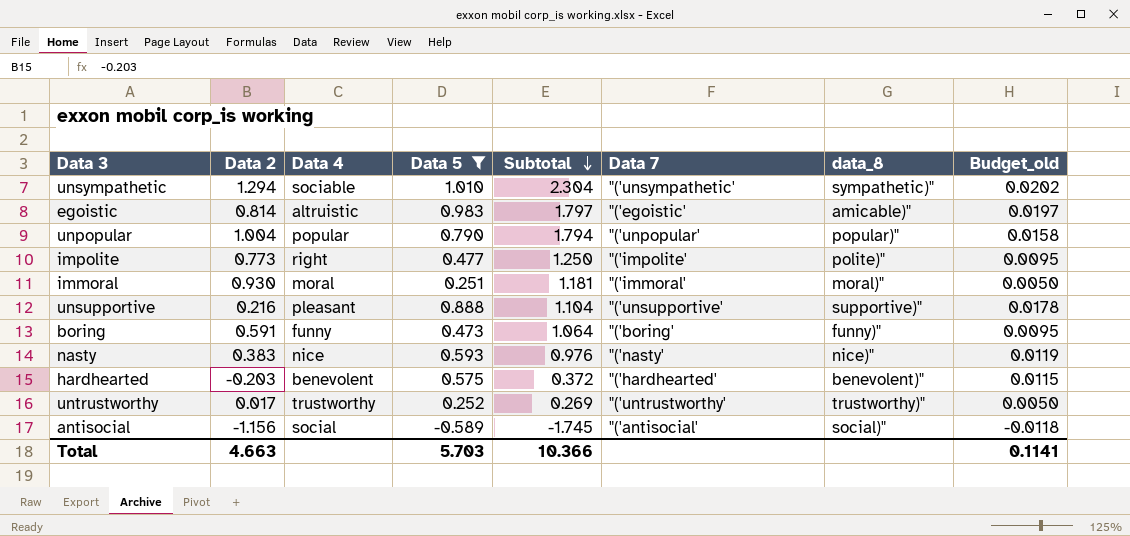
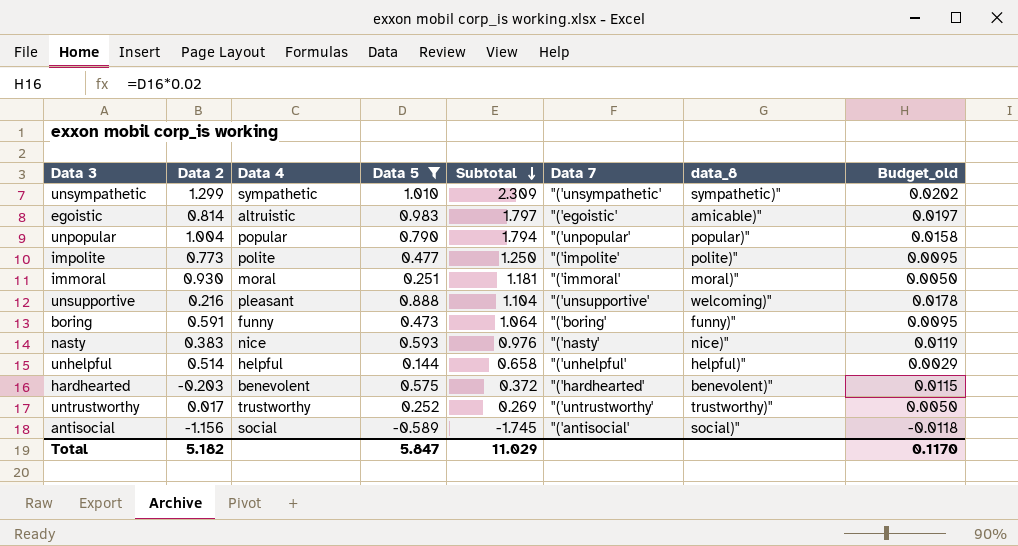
unsympathetic | Data 2: 1.294 -> 1.299
unsympathetic | Data 4: sociable -> sympathetic
unsympathetic | Subtotal: 2.304 -> 2.309
impolite | Data 4: right -> polite
unsupportive | data_8: supportive)" -> welcoming)"
row unhelpful: none -> 0.514 | helpful | 0.144 | 0.658 | "('unhelpful' | helpful)" | 0.0029
Total | Data 2: 4.663 -> 5.182
Total | Data 5: 5.703 -> 5.847
Total | Subtotal: 10.366 -> 11.029
Total | Budget_old: 0.1141 -> 0.1170

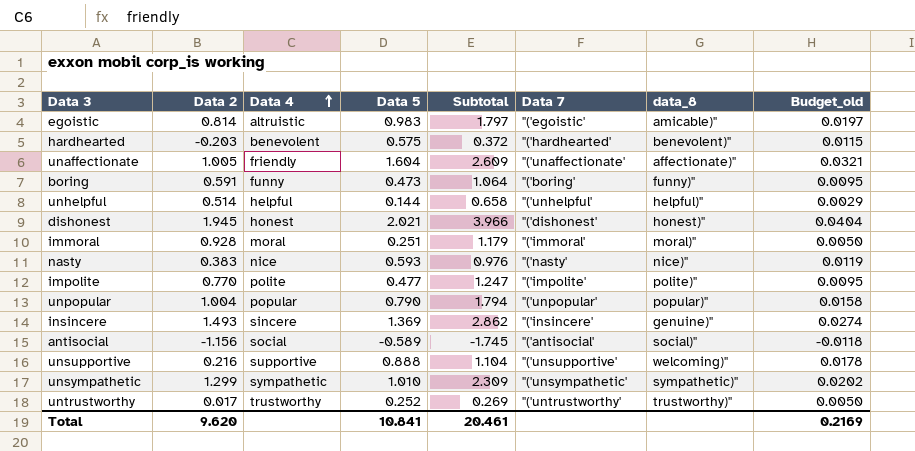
filter: Data 5 <= 1.010 -> none
row order: Subtotal descending -> Data 4 ascending
immoral | Data 2: 0.930 -> 0.928
immoral | Subtotal: 1.181 -> 1.179
impolite | Data 2: 0.773 -> 0.770
impolite | Subtotal: 1.250 -> 1.247
unsupportive | Data 4: pleasant -> supportive
Total | Data 2: 5.182 -> 9.620
Total | Data 5: 5.847 -> 10.841
Total | Subtotal: 11.029 -> 20.461
Total | Budget_old: 0.1170 -> 0.2169

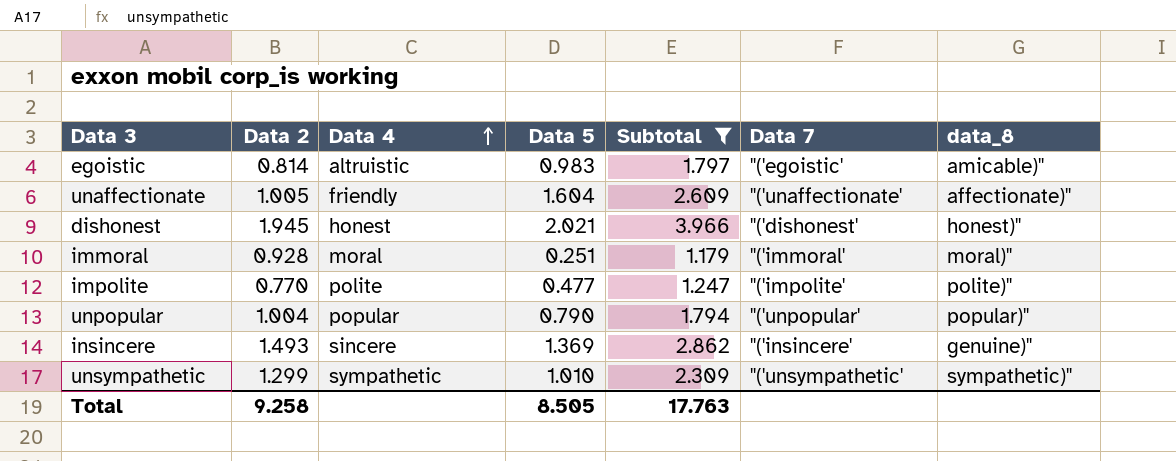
filter: none -> Subtotal >= 1.179
column Budget_old | formula: [Data 5] * 0.02 -> none
Total | Data 2: 9.620 -> 9.258
Total | Data 5: 10.841 -> 8.505
Total | Subtotal: 20.461 -> 17.763

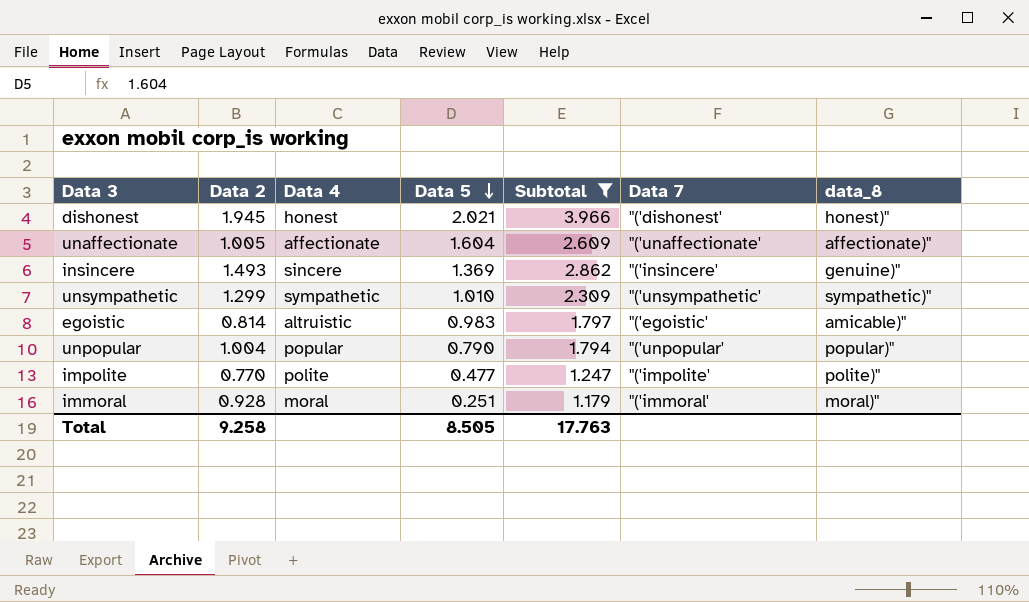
row order: Data 4 ascending -> Data 5 descending
unaffectionate | Data 4: friendly -> affectionate

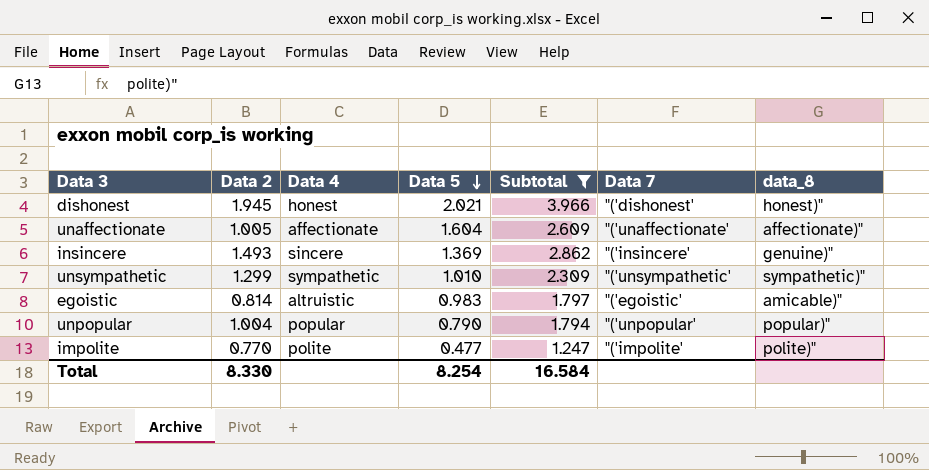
row immoral: 0.928 | moral | 0.251 | 1.179 | "('immoral' | moral)" -> none
Total | Data 2: 9.258 -> 8.330
Total | Data 5: 8.505 -> 8.254
Total | Subtotal: 17.763 -> 16.584

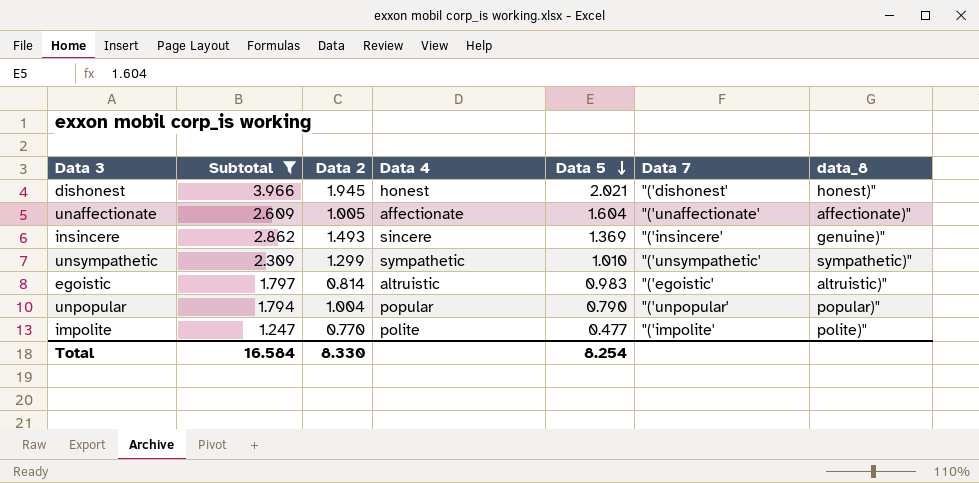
column Subtotal | position: 5 -> 2
egoistic | data_8: amicable)" -> altruistic)"

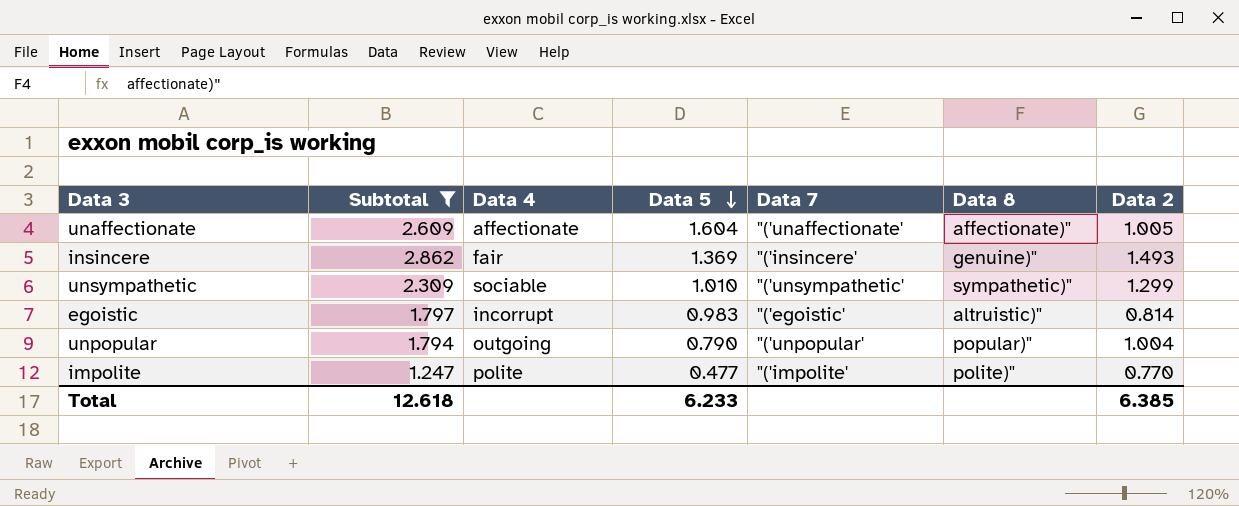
column name: data_8 -> Data 8
column Data 2 | position: 3 -> 7
row dishonest: 3.966 | 1.945 | honest | 2.021 | "('dishonest' | honest)" -> none
insincere | Data 4: sincere -> fair
unsympathetic | Data 4: sympathetic -> sociable
egoistic | Data 4: altruistic -> incorrupt
unpopular | Data 4: popular -> outgoing
Total | Subtotal: 16.584 -> 12.618
Total | Data 5: 8.254 -> 6.233
Total | Data 2: 8.330 -> 6.385

